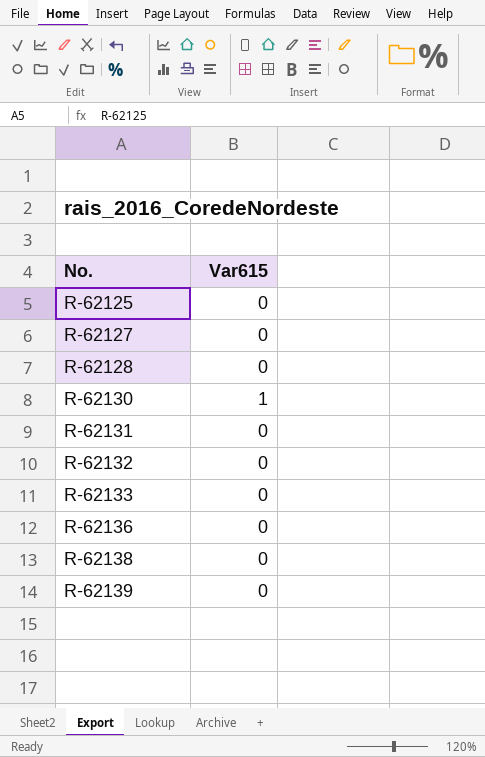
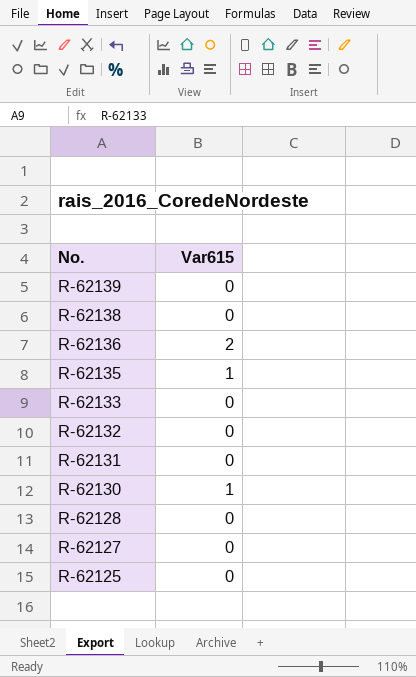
row order: No. ascending -> No. descending
R-62136 | Var615: 0 -> 2
row R-62135: none -> 1

